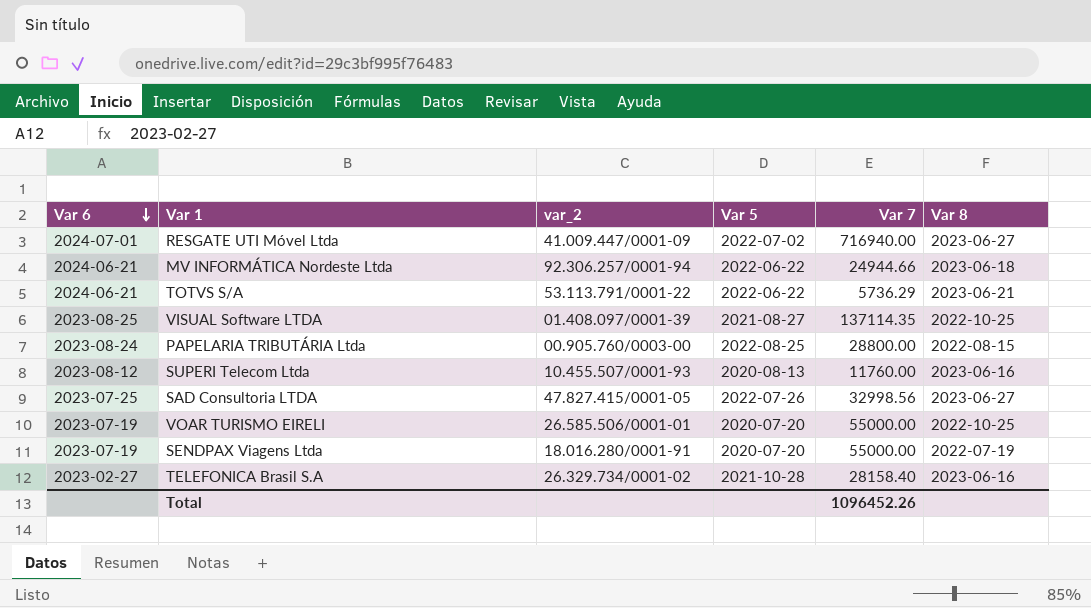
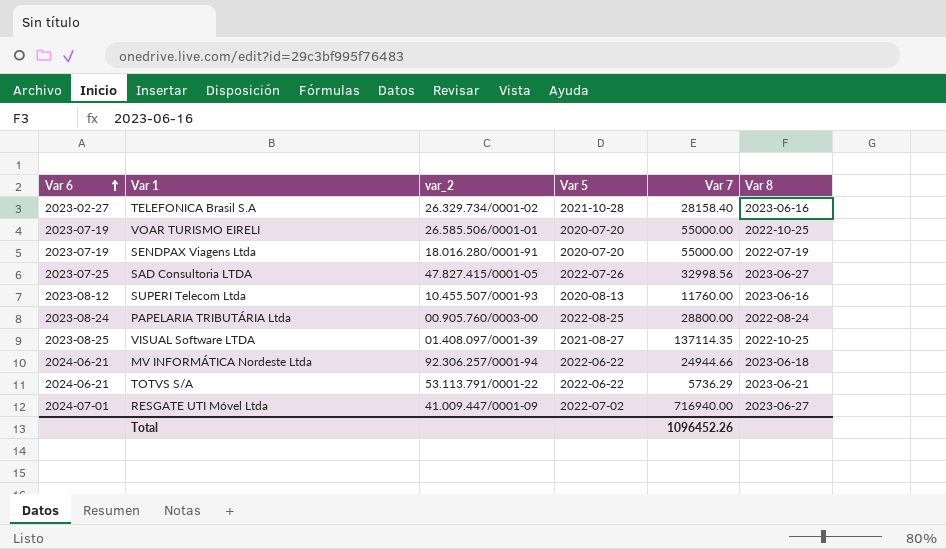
row order: Var 6 descending -> Var 6 ascending
PAPELARIA TRIBUTÁRIA Ltda | Var 8: 2022-08-15 -> 2022-08-24

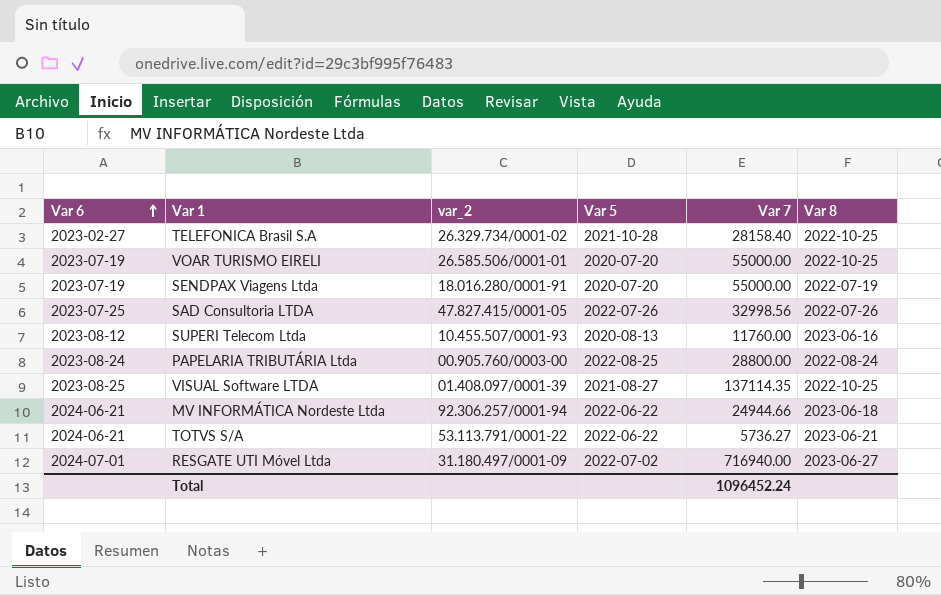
TELEFONICA Brasil S.A | Var 8: 2023-06-16 -> 2022-10-25
SAD Consultoria LTDA | Var 8: 2023-06-27 -> 2022-07-26
TOTVS S/A | Var 7: 5736.29 -> 5736.27
RESGATE UTI Móvel Ltda | var_2: 41.009.447/0001-09 -> 31.180.497/0001-09
Total | Var 7: 1096452.26 -> 1096452.24

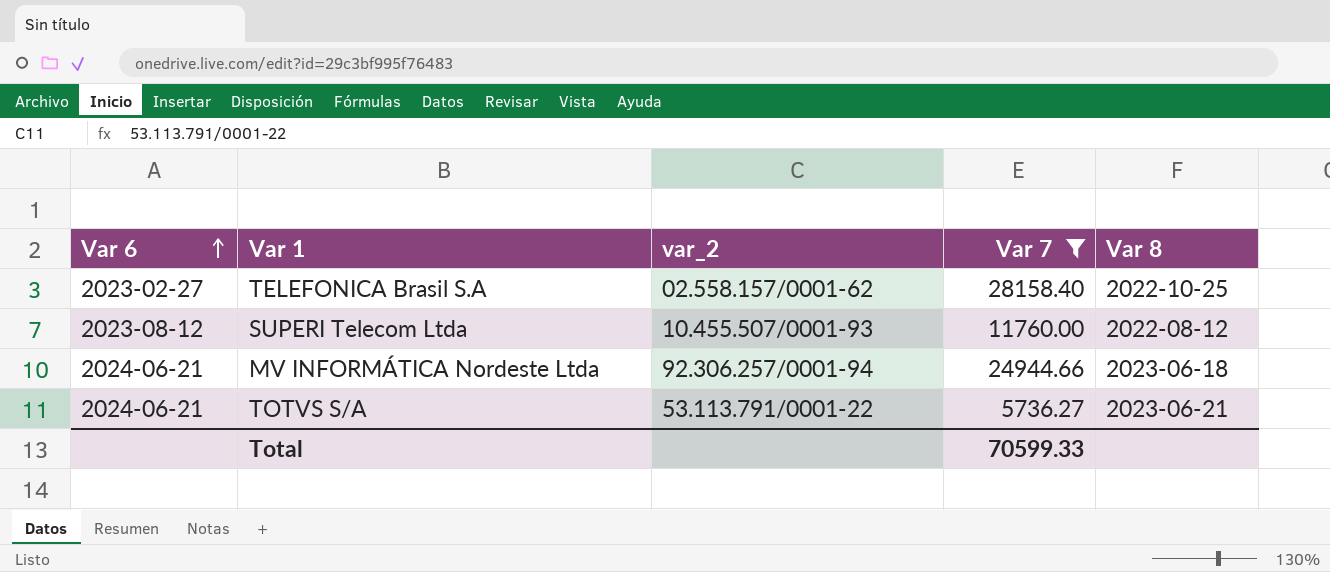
filter: none -> Var 7 <= 28158.40
column Var 5 | position: 4 -> none
TELEFONICA Brasil S.A | var_2: 26.329.734/0001-02 -> 02.558.157/0001-62
SUPERI Telecom Ltda | Var 8: 2023-06-16 -> 2022-08-12
Total | Var 7: 1096452.24 -> 70599.33

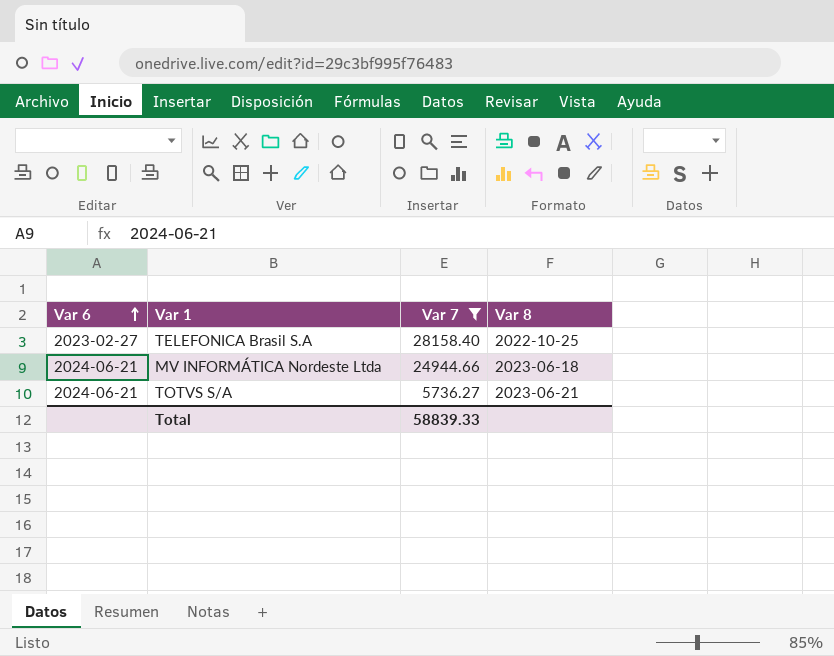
column var_2 | position: 3 -> none
row SUPERI Telecom Ltda: 2023-08-12 | 10.455.507/0001-93 | 11760.00 | 2022-08-12 -> none
Total | Var 7: 70599.33 -> 58839.33

